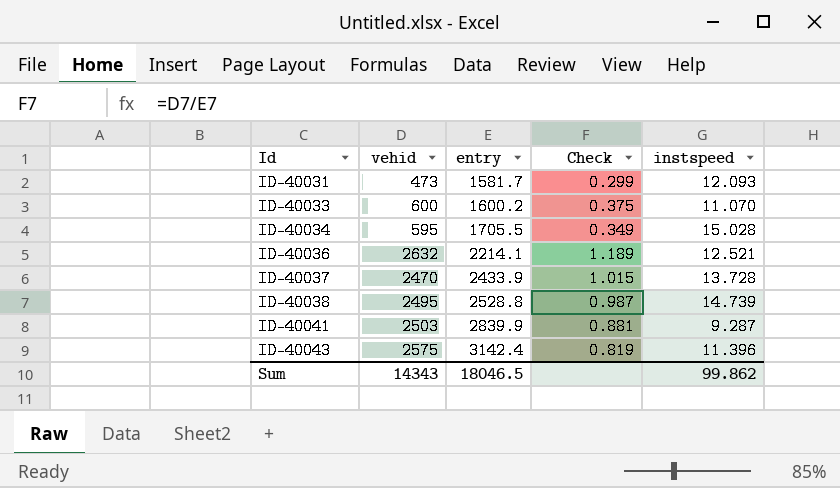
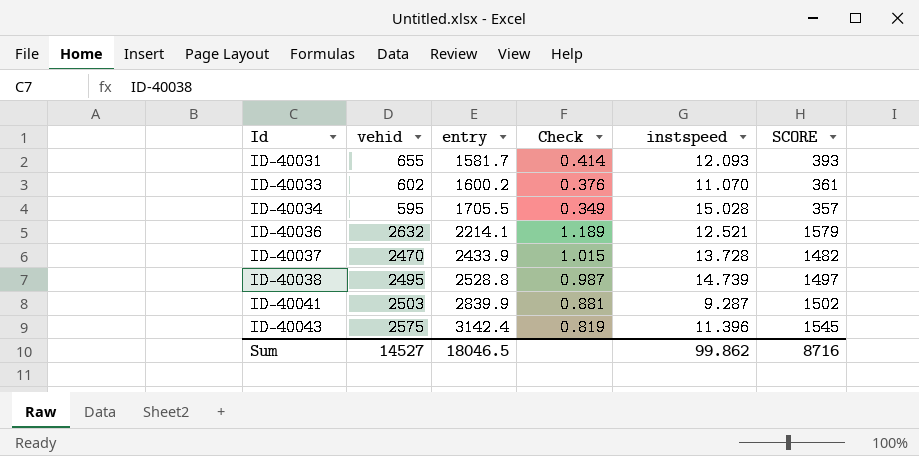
column SCORE | formula: none -> [vehid] * 0.6
ID-40031 | vehid: 473 -> 655
ID-40031 | Check: 0.299 -> 0.414
ID-40033 | vehid: 600 -> 602
ID-40033 | Check: 0.375 -> 0.376
Sum | vehid: 14343 -> 14527

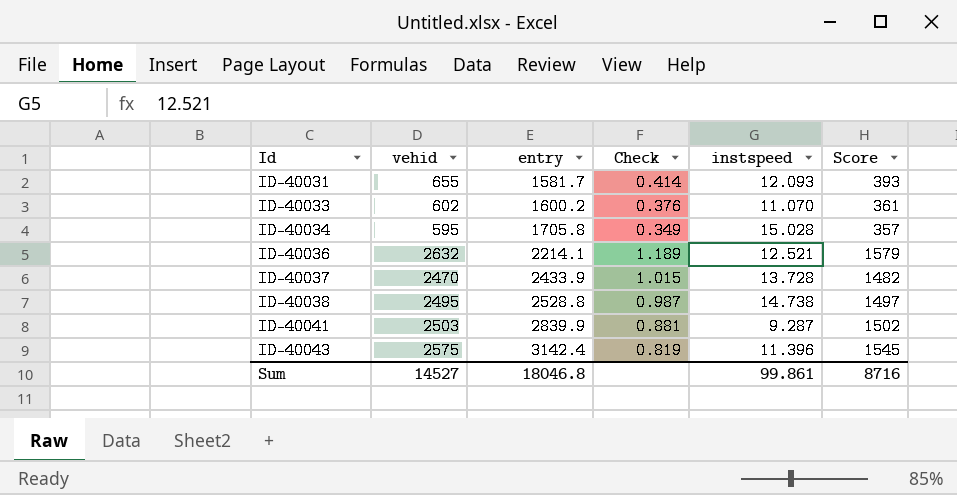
column name: SCORE -> Score
ID-40034 | entry: 1705.5 -> 1705.8
ID-40038 | instspeed: 14.739 -> 14.738
Sum | entry: 18046.5 -> 18046.8
Sum | instspeed: 99.862 -> 99.861

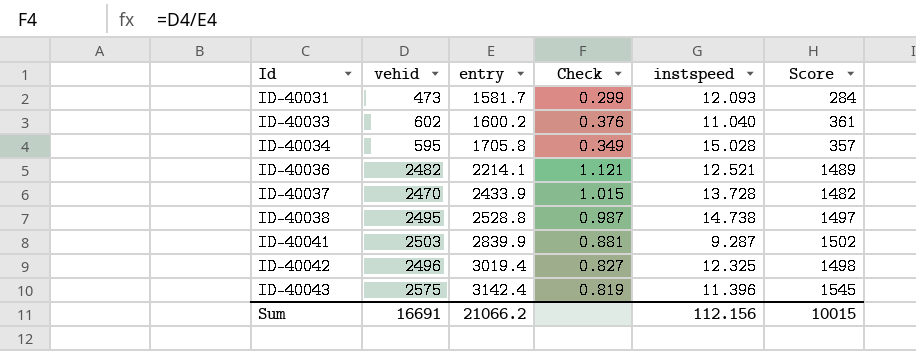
ID-40031 | vehid: 655 -> 473
ID-40031 | Check: 0.414 -> 0.299
ID-40031 | Score: 393 -> 284
ID-40033 | instspeed: 11.070 -> 11.040
ID-40036 | vehid: 2632 -> 2482
ID-40036 | Check: 1.189 -> 1.121
ID-40036 | Score: 1579 -> 1489
row ID-40042: none -> 2496 | 3019.4 | 0.827 | 12.325 | 1498
Sum | vehid: 14527 -> 16691
Sum | entry: 18046.8 -> 21066.2
Sum | instspeed: 99.861 -> 112.156
Sum | Score: 8716 -> 10015

